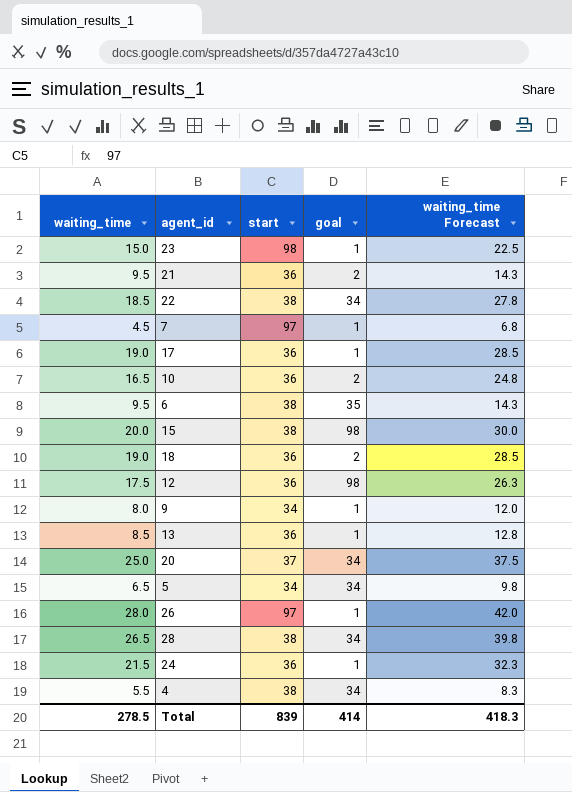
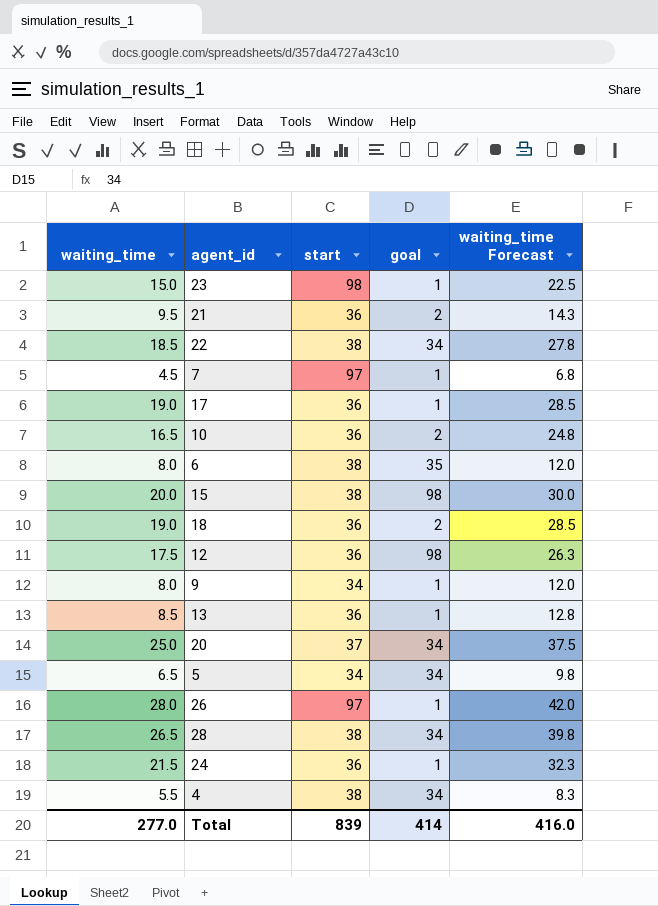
6 | waiting_time: 9.5 -> 8.0
6 | waiting_time Forecast: 14.3 -> 12.0
Total | waiting_time: 278.5 -> 277.0
Total | waiting_time Forecast: 418.3 -> 416.0

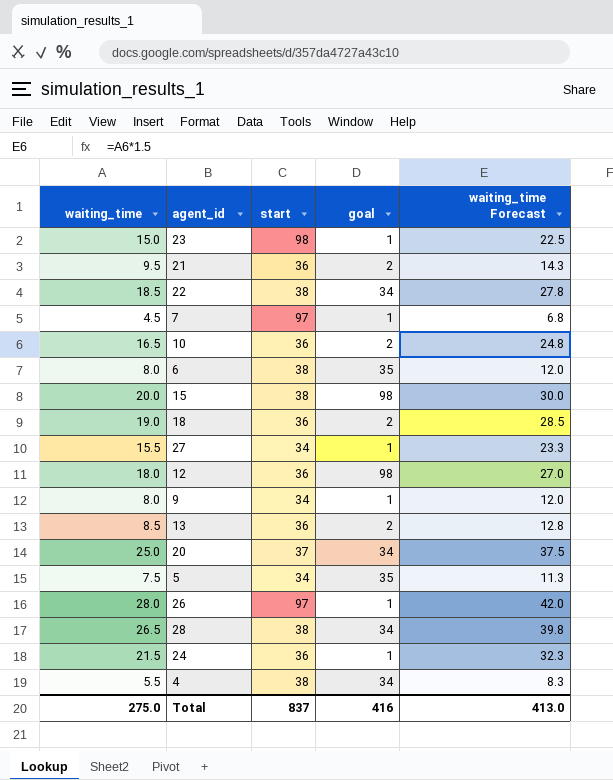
row 17: 19.0 | 36 | 1 | 28.5 -> none
row 27: none -> 15.5 | 34 | 1 | 23.3
12 | waiting_time: 17.5 -> 18.0
12 | waiting_time Forecast: 26.3 -> 27.0
13 | goal: 1 -> 2
5 | waiting_time: 6.5 -> 7.5
5 | goal: 34 -> 35
5 | waiting_time Forecast: 9.8 -> 11.3
Total | waiting_time: 277.0 -> 275.0
Total | start: 839 -> 837
Total | goal: 414 -> 416
Total | waiting_time Forecast: 416.0 -> 413.0

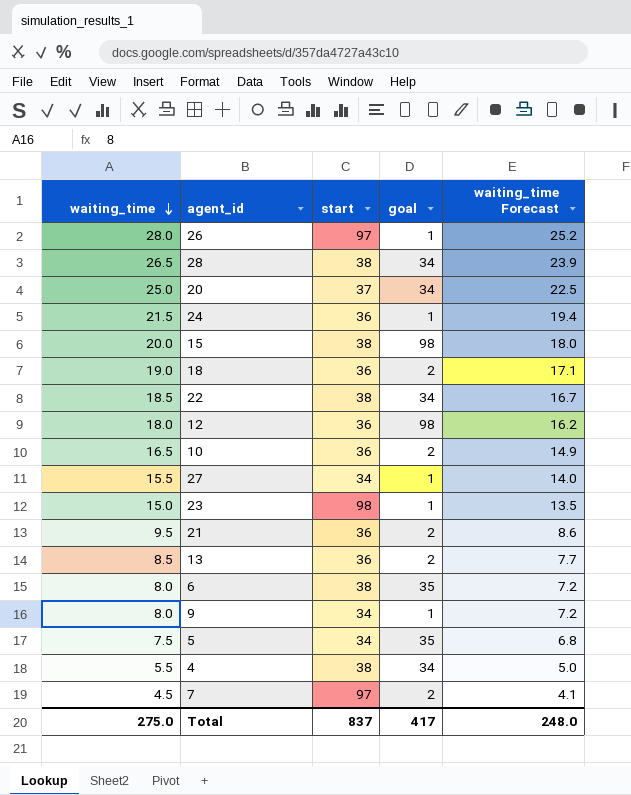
row order: none -> waiting_time descending
column waiting_time Forecast | formula: [waiting_time] * 1.5 -> [waiting_time] * 0.9
7 | goal: 1 -> 2
Total | goal: 416 -> 417
Total | waiting_time Forecast: 413.0 -> 248.0

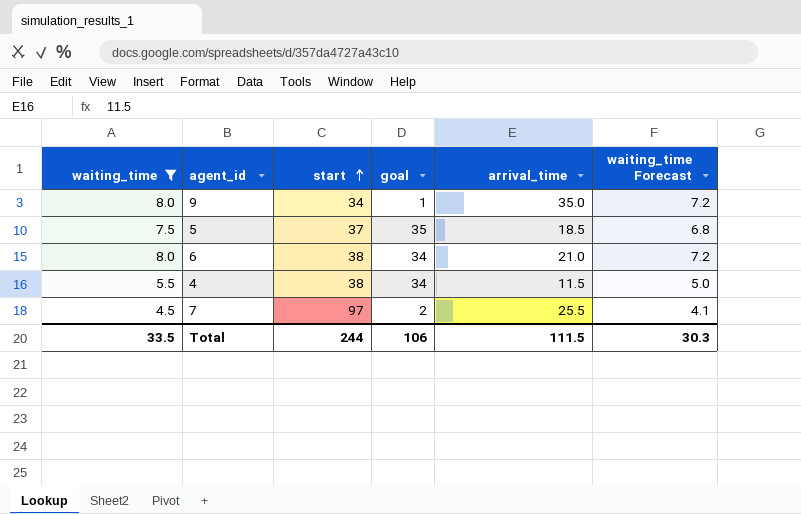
filter: none -> waiting_time <= 8.0
row order: waiting_time descending -> start ascending
column arrival_time | position: none -> 5
5 | start: 34 -> 37
6 | goal: 35 -> 34
Total | waiting_time: 275.0 -> 33.5
Total | start: 837 -> 244
Total | goal: 417 -> 106
Total | waiting_time Forecast: 248.0 -> 30.3

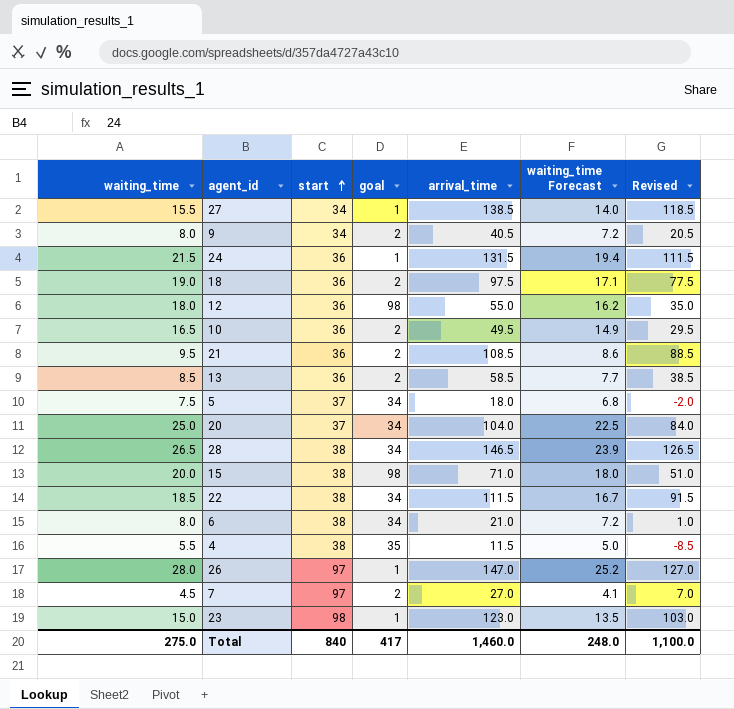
filter: waiting_time <= 8.0 -> none
column Revised | formula: none -> [arrival_time] - 20
9 | goal: 1 -> 2
9 | arrival_time: 35.0 -> 40.5
5 | goal: 35 -> 34
5 | arrival_time: 18.5 -> 18.0
4 | goal: 34 -> 35
7 | arrival_time: 25.5 -> 27.0
Total | waiting_time: 33.5 -> 275.0
Total | start: 244 -> 840
Total | goal: 106 -> 417
Total | arrival_time: 111.5 -> 1,460.0
Total | waiting_time Forecast: 30.3 -> 248.0

